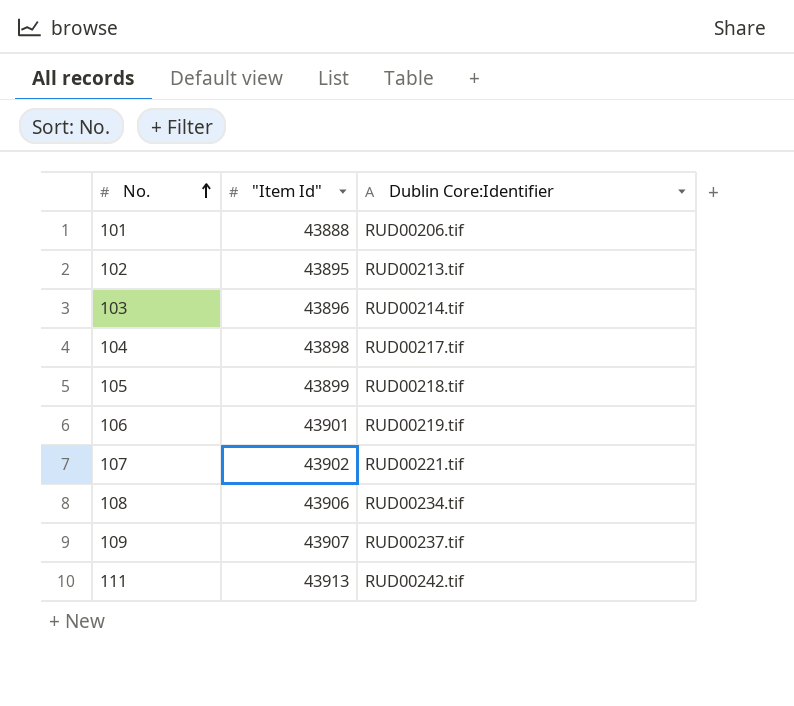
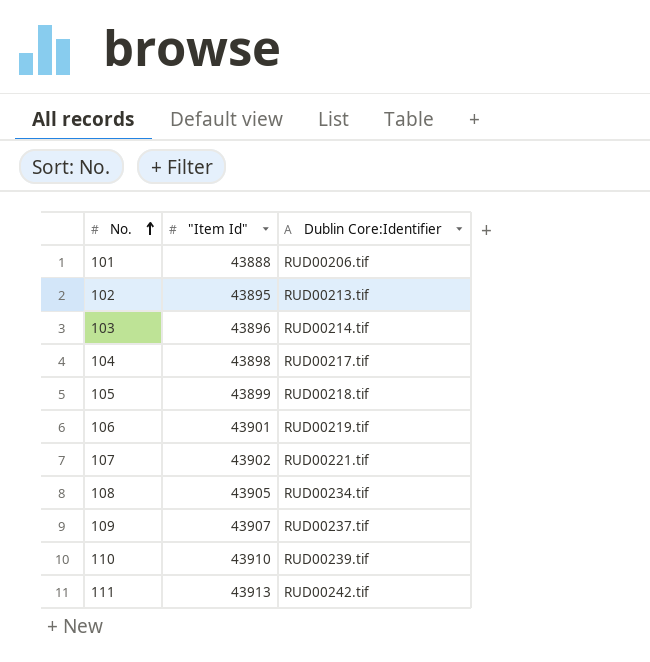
108 | "Item Id": 43906 -> 43905
row 110: none -> 43910 | RUD00239.tif

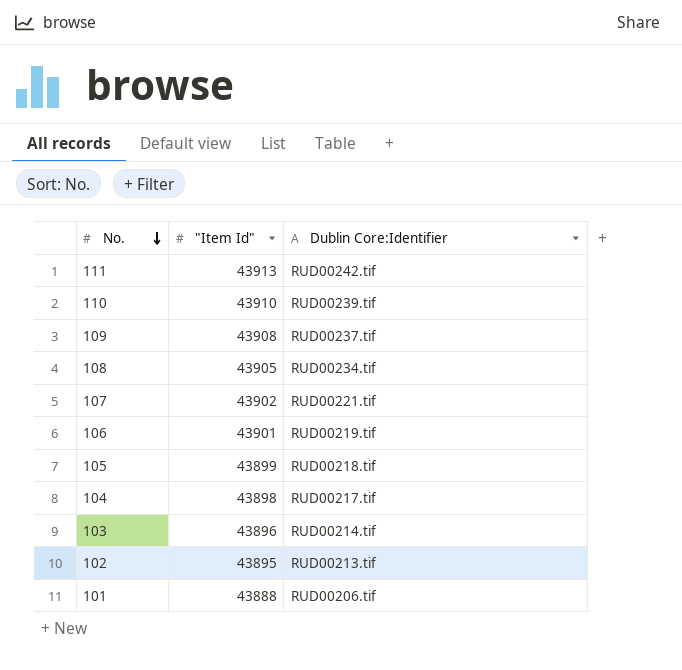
row order: No. ascending -> No. descending
109 | "Item Id": 43907 -> 43908

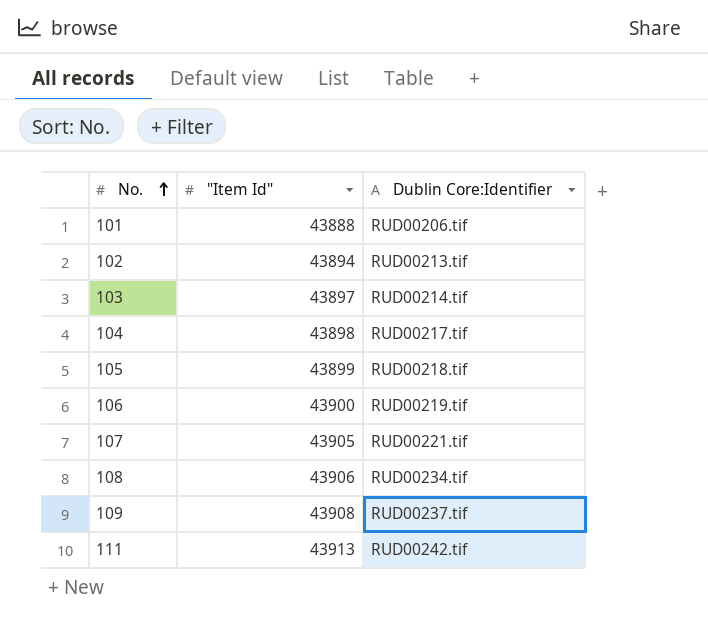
row order: No. descending -> No. ascending
row 110: 43910 | RUD00239.tif -> none
102 | "Item Id": 43895 -> 43894
103 | "Item Id": 43896 -> 43897
106 | "Item Id": 43901 -> 43900
107 | "Item Id": 43902 -> 43905
108 | "Item Id": 43905 -> 43906

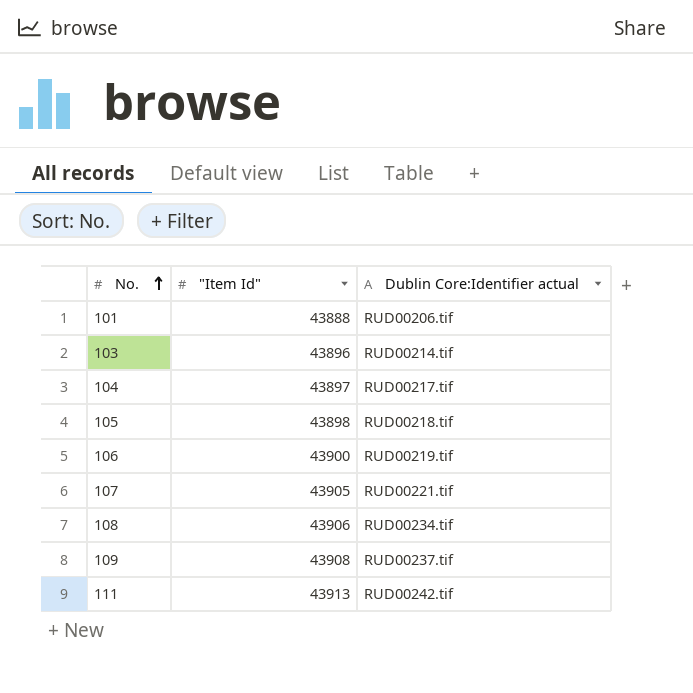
column name: Dublin Core:Identifier -> Dublin Core:Identifier actual
row 102: 43894 | RUD00213.tif -> none
103 | "Item Id": 43897 -> 43896
104 | "Item Id": 43898 -> 43897
105 | "Item Id": 43899 -> 43898

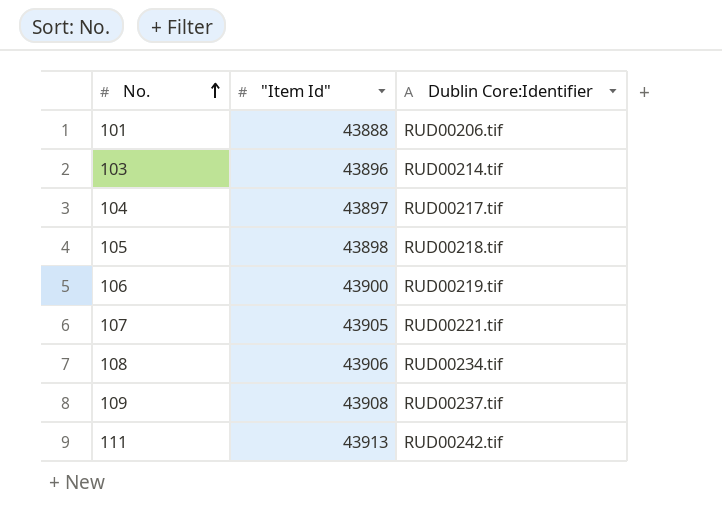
column name: Dublin Core:Identifier actual -> Dublin Core:Identifier

